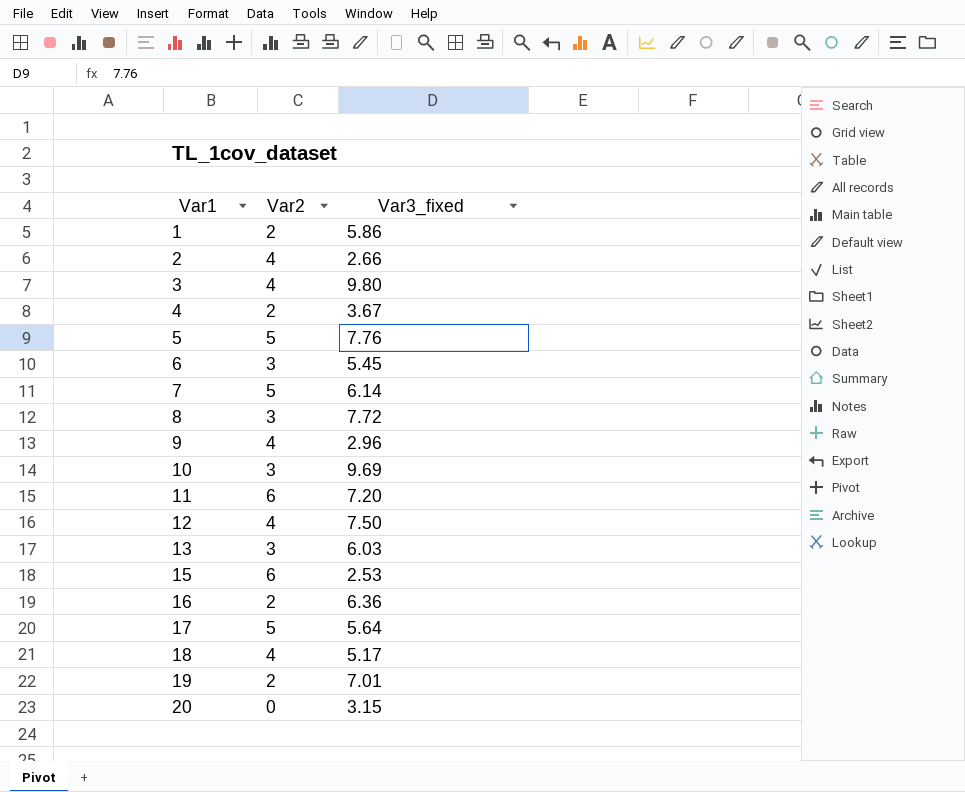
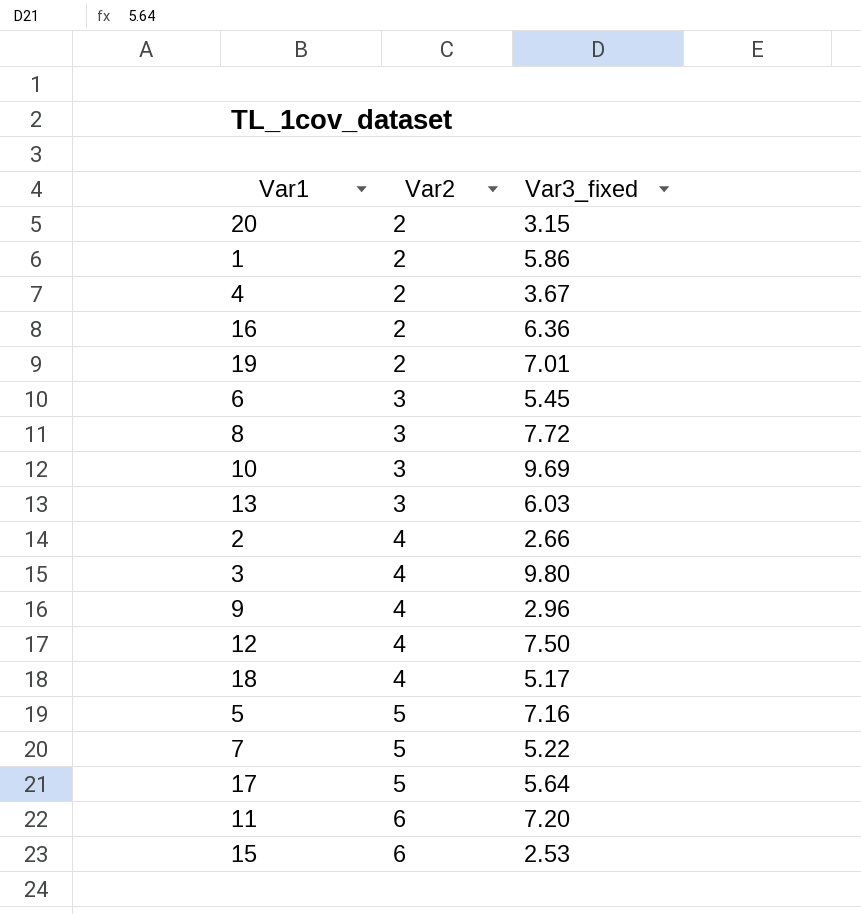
row order: Var1 ascending -> Var2 ascending
20 | Var2: 0 -> 2
5 | Var3_fixed: 7.76 -> 7.16
7 | Var3_fixed: 6.14 -> 5.22

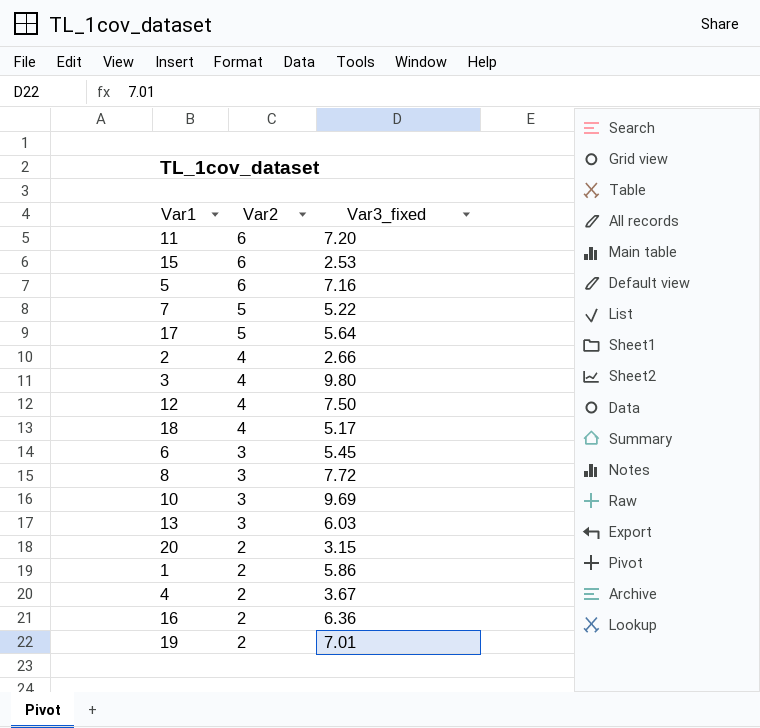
row order: Var2 ascending -> Var2 descending
row 9: 4 | 2.96 -> none
5 | Var2: 5 -> 6

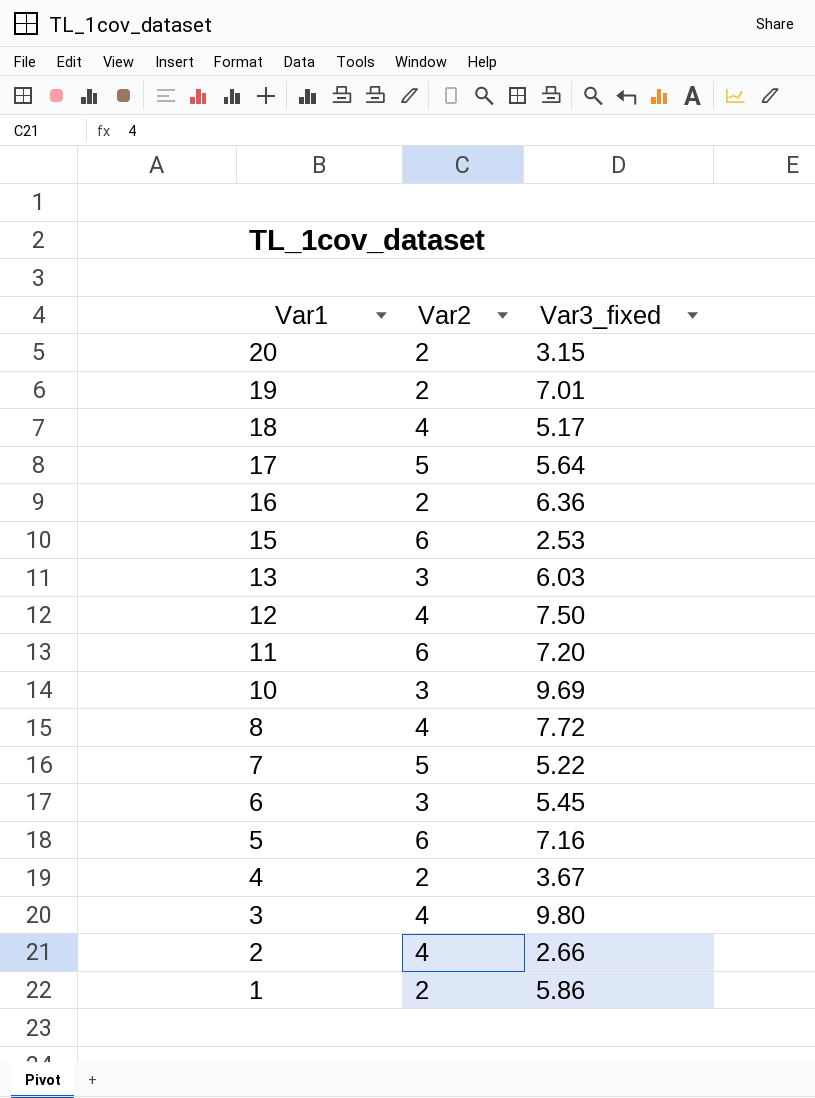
row order: Var2 descending -> Var1 descending
8 | Var2: 3 -> 4

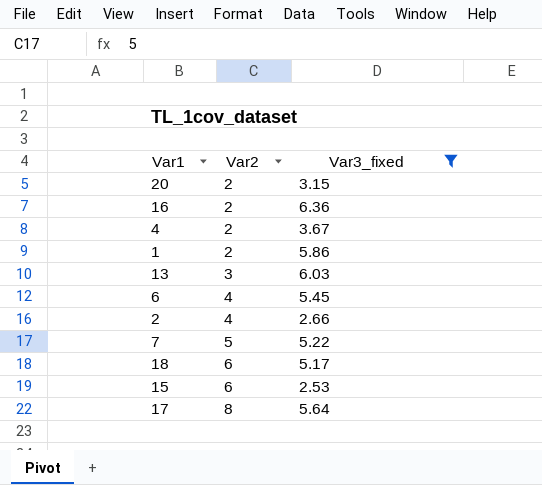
filter: none -> Var3_fixed <= 6.36
row order: Var1 descending -> Var2 ascending
6 | Var2: 3 -> 4
18 | Var2: 4 -> 6
17 | Var2: 5 -> 8

